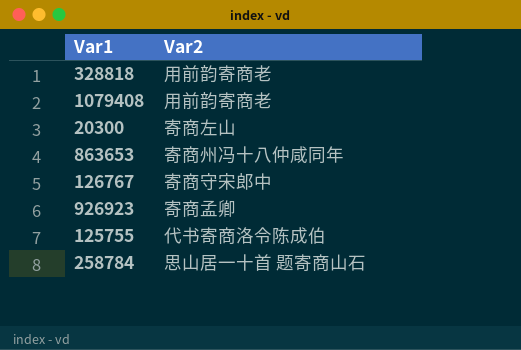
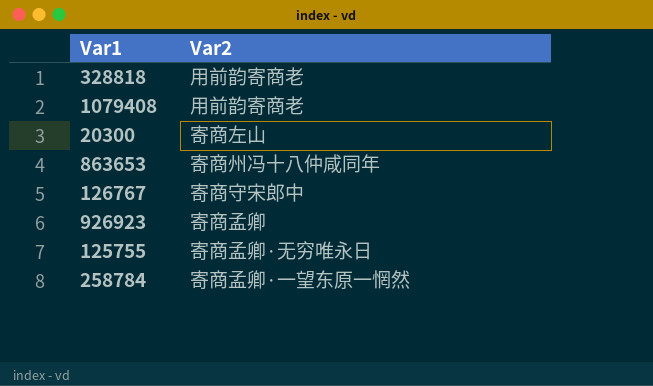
125755 | Var2: 代书寄商洛令陈成伯 -> 寄商孟卿·无穷唯永日
258784 | Var2: 思山居一十首 题寄商山石 -> 寄商孟卿·一望东原一惘然

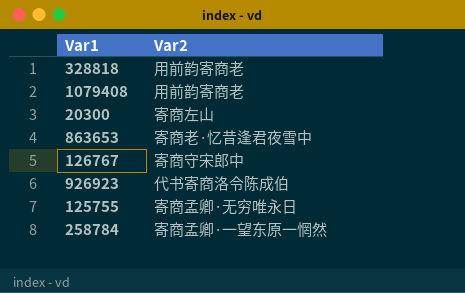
863653 | Var2: 寄商州冯十八仲咸同年 -> 寄商老·忆昔逢君夜雪中
926923 | Var2: 寄商孟卿 -> 代书寄商洛令陈成伯

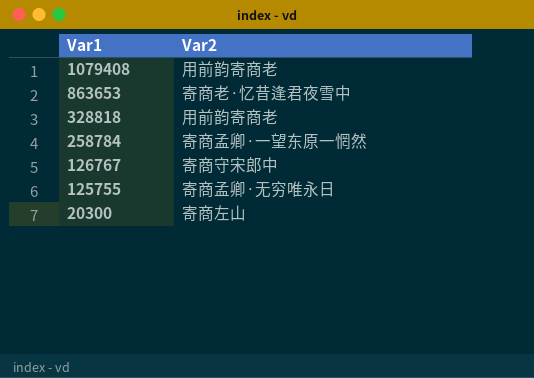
row order: none -> Var1 descending
row 926923: 代书寄商洛令陈成伯 -> none

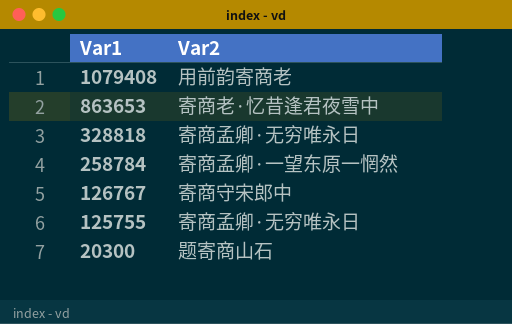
328818 | Var2: 用前韵寄商老 -> 寄商孟卿·无穷唯永日
20300 | Var2: 寄商左山 -> 题寄商山石

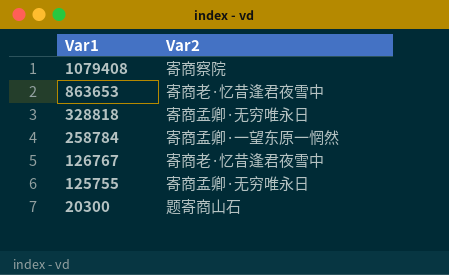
1079408 | Var2: 用前韵寄商老 -> 寄商察院
126767 | Var2: 寄商守宋郎中 -> 寄商老·忆昔逢君夜雪中

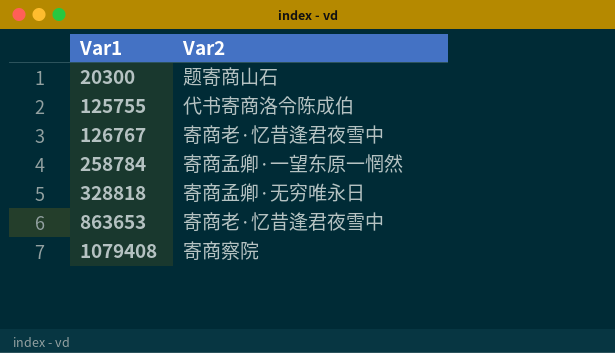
row order: Var1 descending -> Var1 ascending
125755 | Var2: 寄商孟卿·无穷唯永日 -> 代书寄商洛令陈成伯

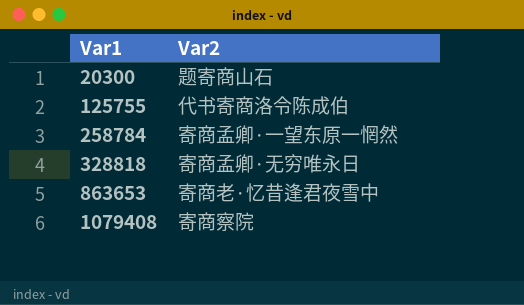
row 126767: 寄商老·忆昔逢君夜雪中 -> none

